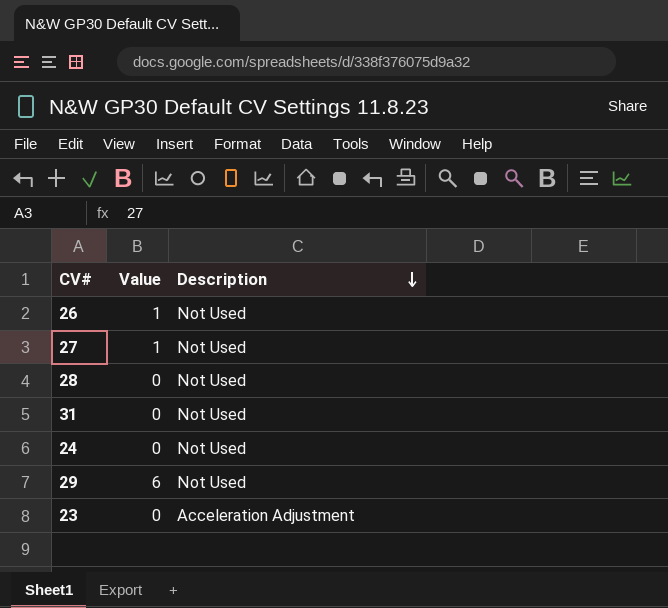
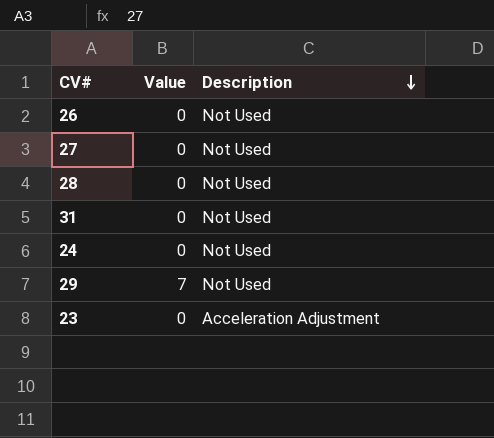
26 | Value: 1 -> 0
27 | Value: 1 -> 0
29 | Value: 6 -> 7

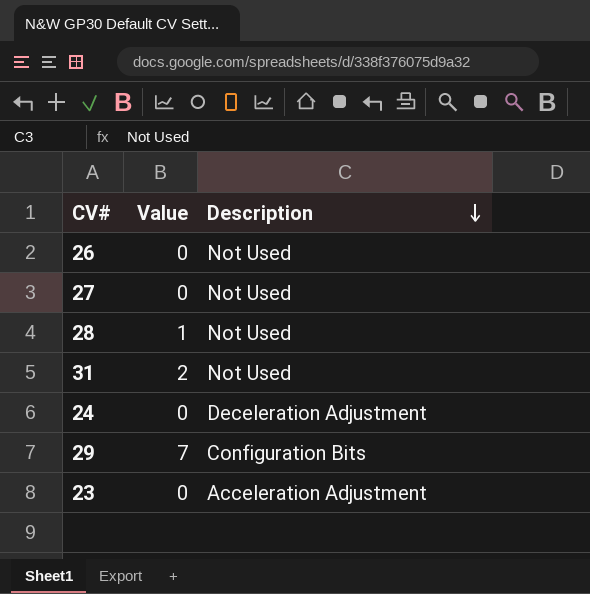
28 | Value: 0 -> 1
31 | Value: 0 -> 2
24 | Description: Not Used -> Deceleration Adjustment
29 | Description: Not Used -> Configuration Bits

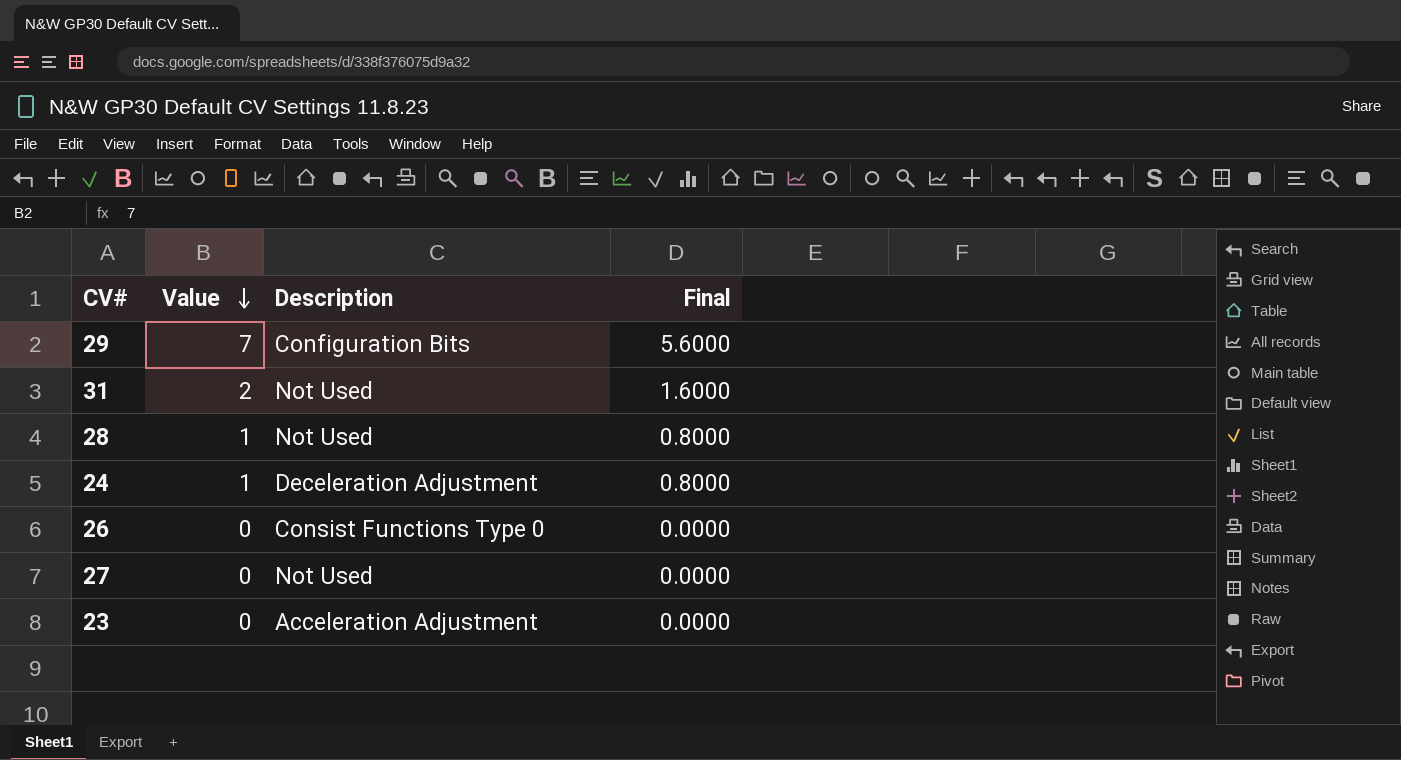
row order: Description descending -> Value descending
column Final | formula: none -> [Value] * 0.8
24 | Value: 0 -> 1
26 | Description: Not Used -> Consist Functions Type 0

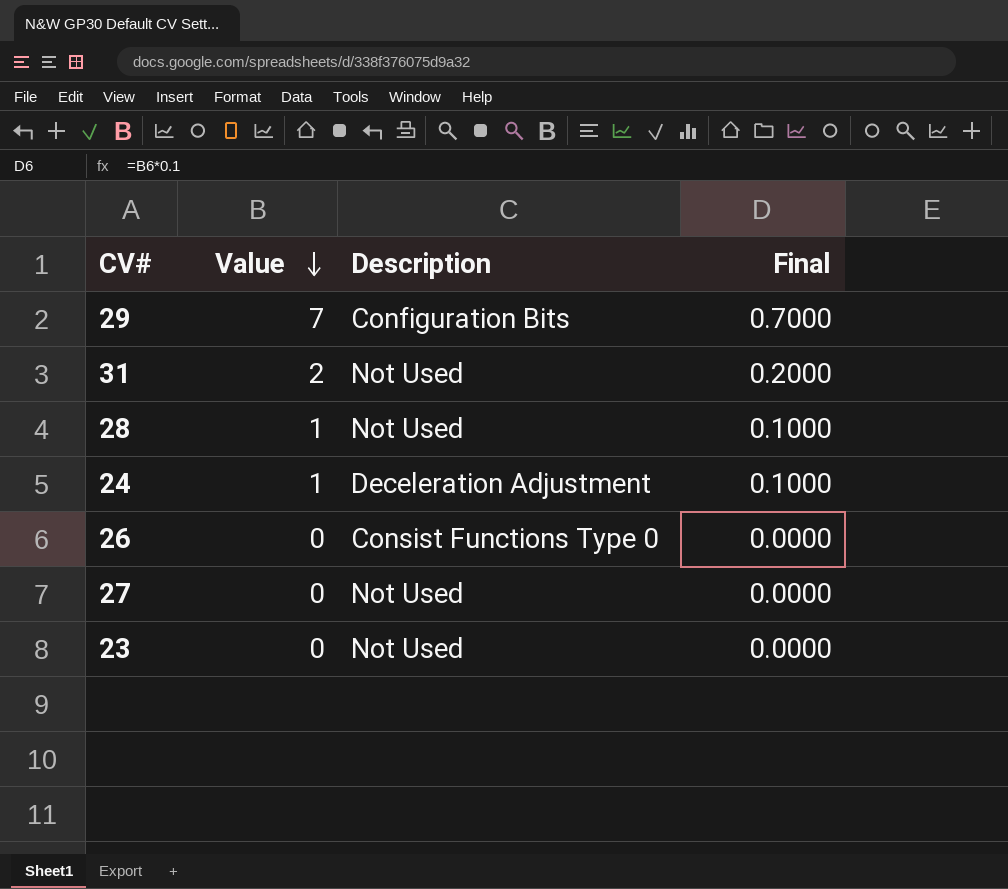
column Final | formula: [Value] * 0.8 -> [Value] * 0.1
23 | Description: Acceleration Adjustment -> Not Used

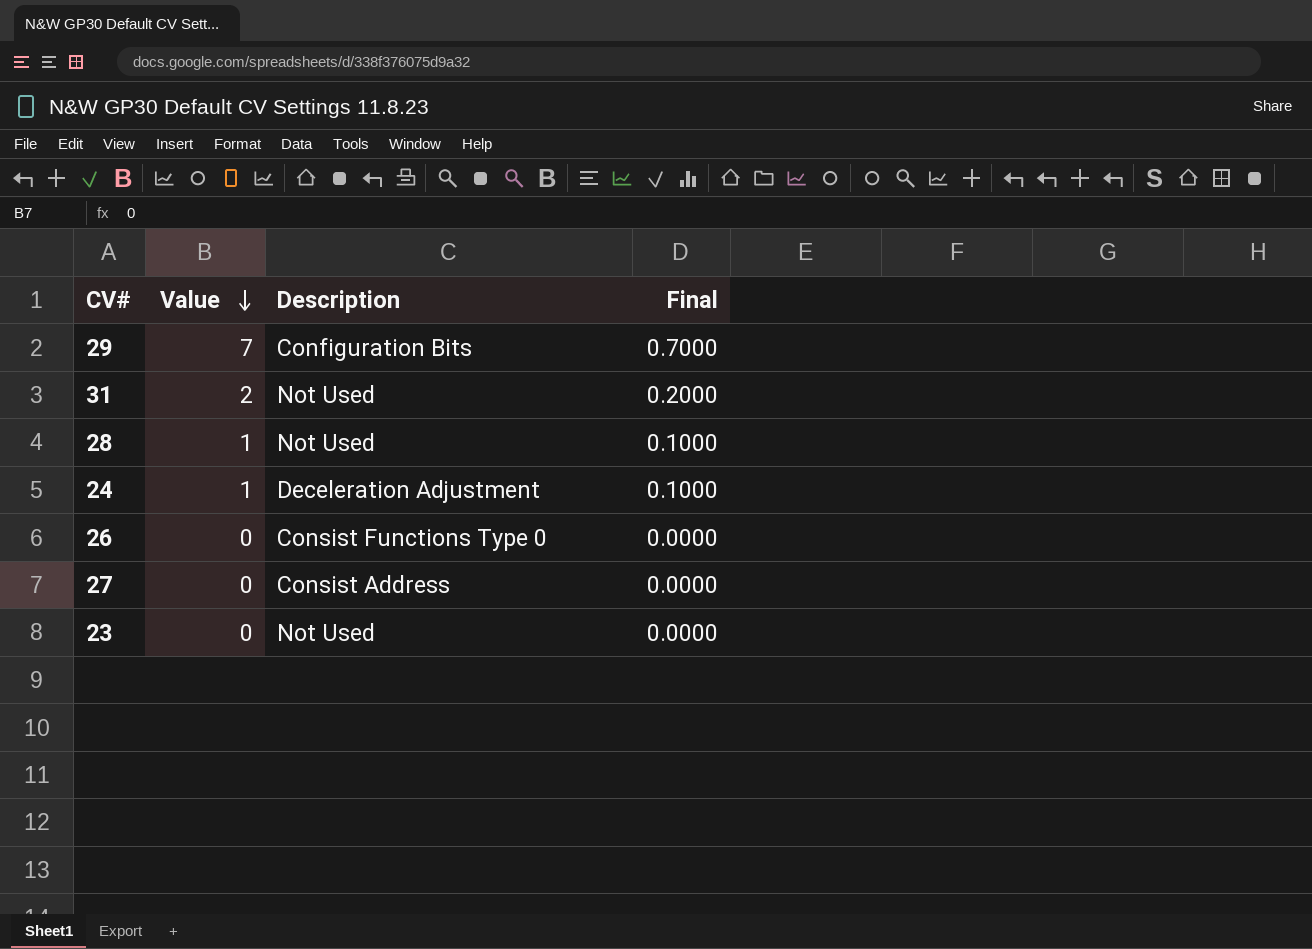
27 | Description: Not Used -> Consist Address

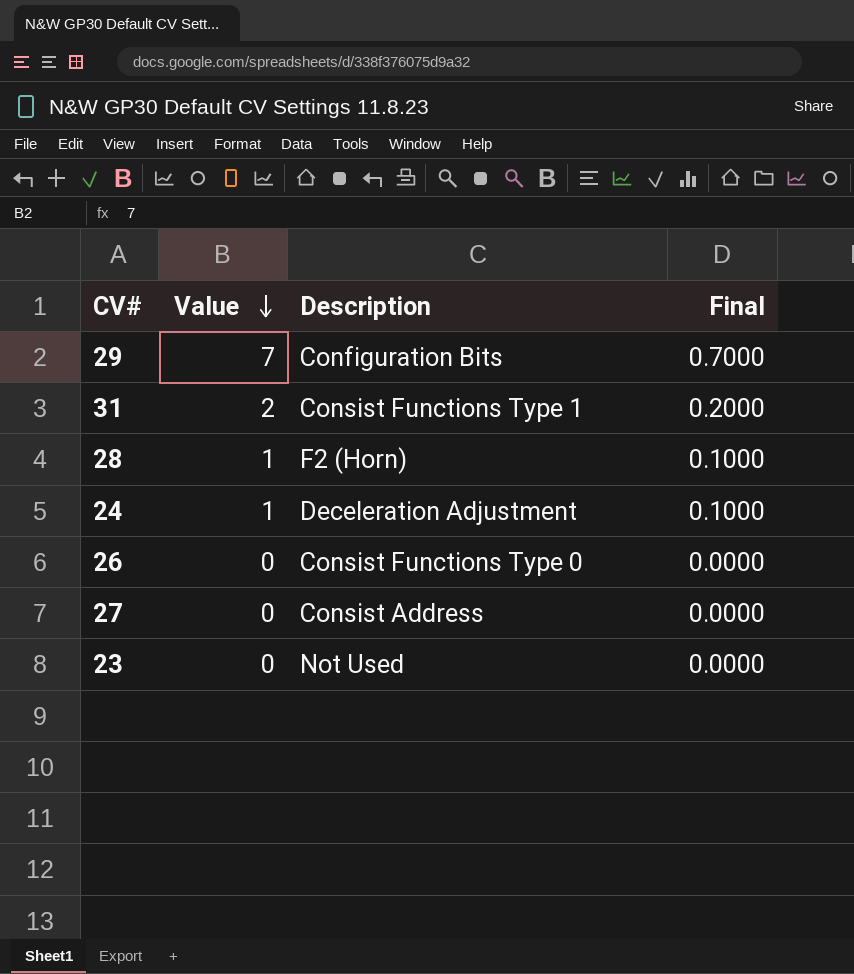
31 | Description: Not Used -> Consist Functions Type 1
28 | Description: Not Used -> F2 (Horn)

